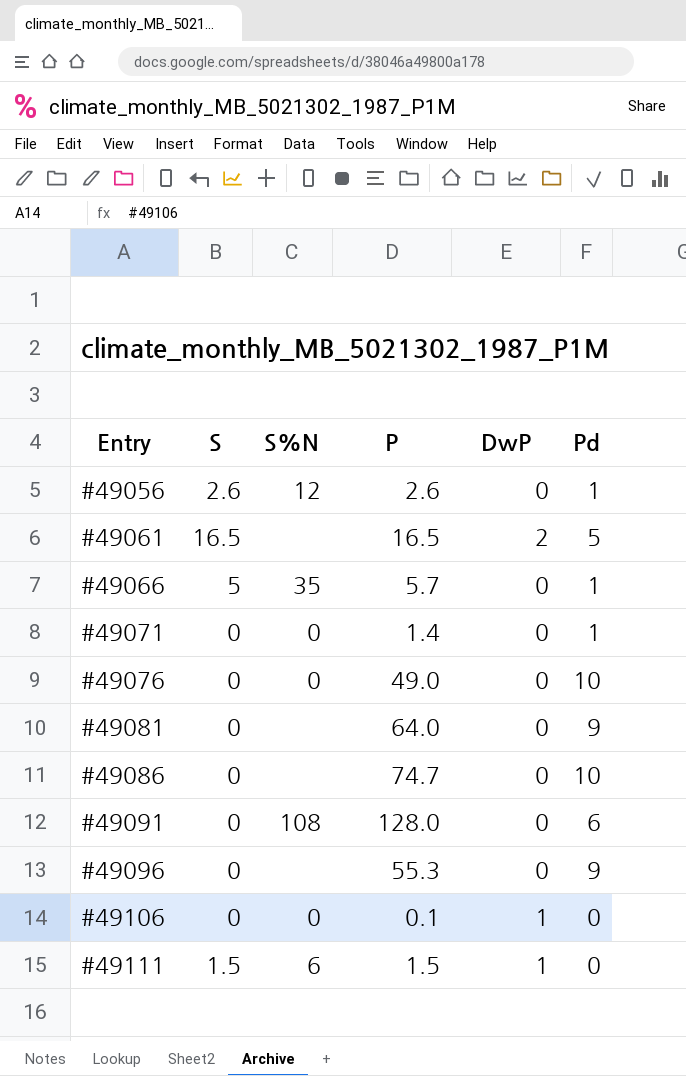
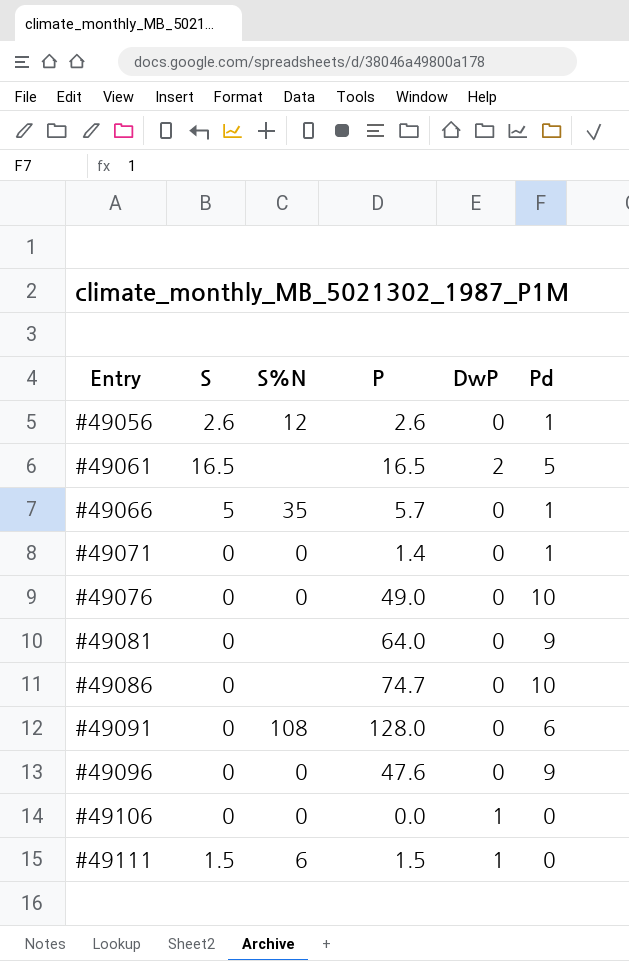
#49096 | S%N: none -> 0
#49096 | P: 55.3 -> 47.6
#49106 | P: 0.1 -> 0.0

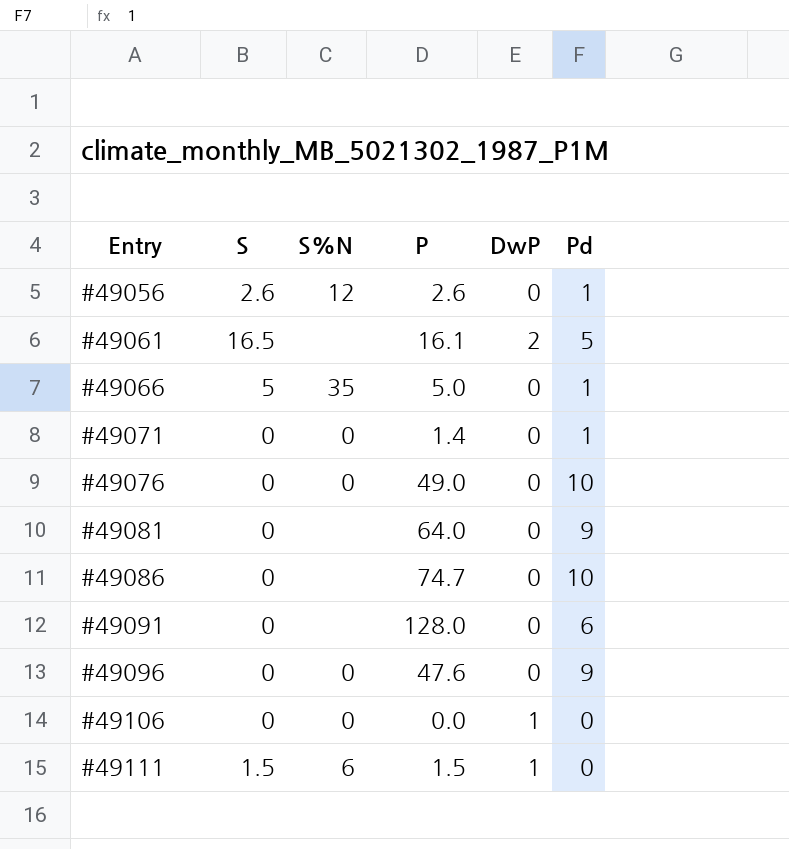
#49061 | P: 16.5 -> 16.1
#49066 | P: 5.7 -> 5.0
#49091 | S%N: 108 -> none

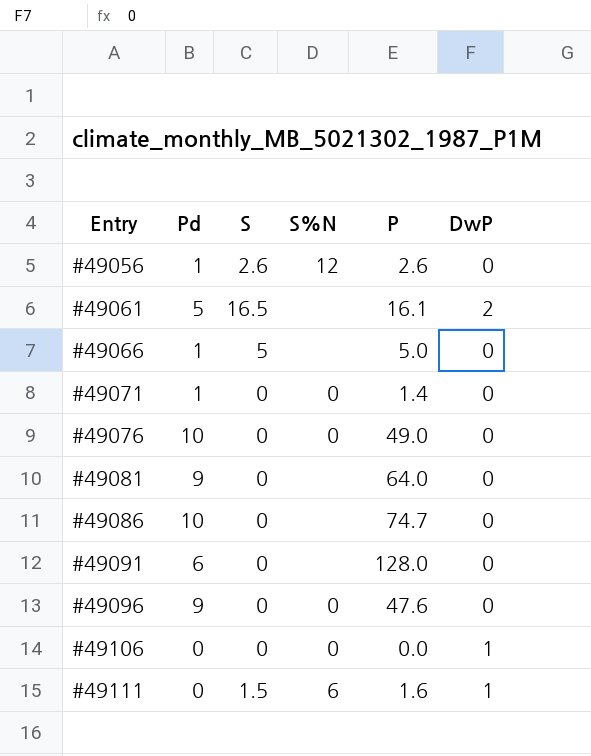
column Pd | position: 6 -> 2
#49066 | S%N: 35 -> none
#49111 | P: 1.5 -> 1.6

